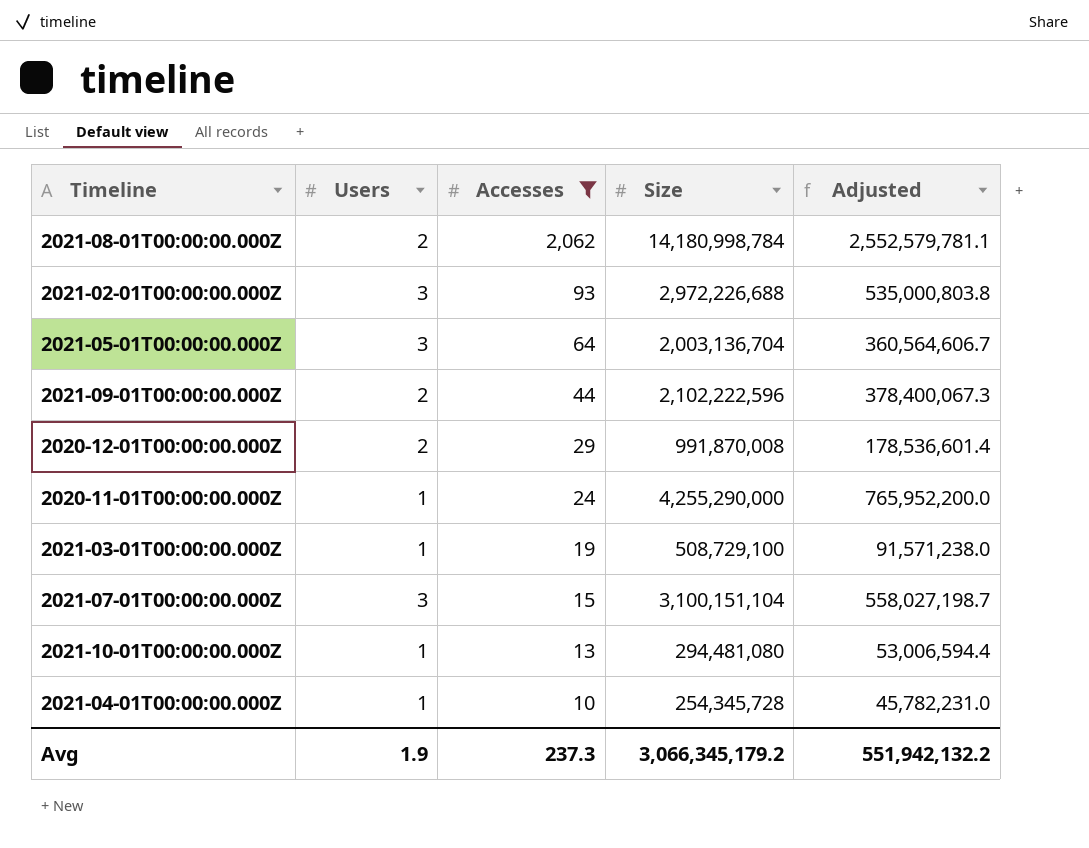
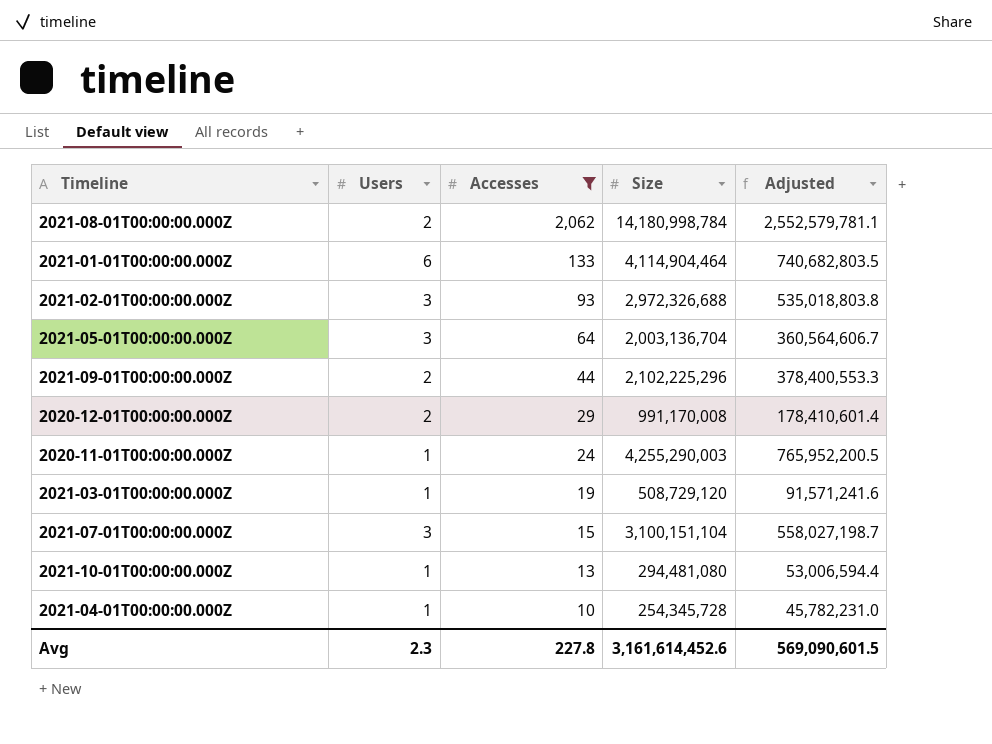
row 2021-01-01T00:00:00.000Z: none -> 6 | 133 | 4,114,904,464 | 740,682,803.5
2021-02-01T00:00:00.000Z | Size: 2,972,226,688 -> 2,972,326,688
2021-02-01T00:00:00.000Z | Adjusted: 535,000,803.8 -> 535,018,803.8
2021-09-01T00:00:00.000Z | Size: 2,102,222,596 -> 2,102,225,296
2021-09-01T00:00:00.000Z | Adjusted: 378,400,067.3 -> 378,400,553.3
2020-12-01T00:00:00.000Z | Size: 991,870,008 -> 991,170,008
2020-12-01T00:00:00.000Z | Adjusted: 178,536,601.4 -> 178,410,601.4
2020-11-01T00:00:00.000Z | Size: 4,255,290,000 -> 4,255,290,003
2020-11-01T00:00:00.000Z | Adjusted: 765,952,200.0 -> 765,952,200.5
2021-03-01T00:00:00.000Z | Size: 508,729,100 -> 508,729,120
2021-03-01T00:00:00.000Z | Adjusted: 91,571,238.0 -> 91,571,241.6
Avg | Users: 1.9 -> 2.3
Avg | Accesses: 237.3 -> 227.8
Avg | Size: 3,066,345,179.2 -> 3,161,614,452.6
Avg | Adjusted: 551,942,132.2 -> 569,090,601.5

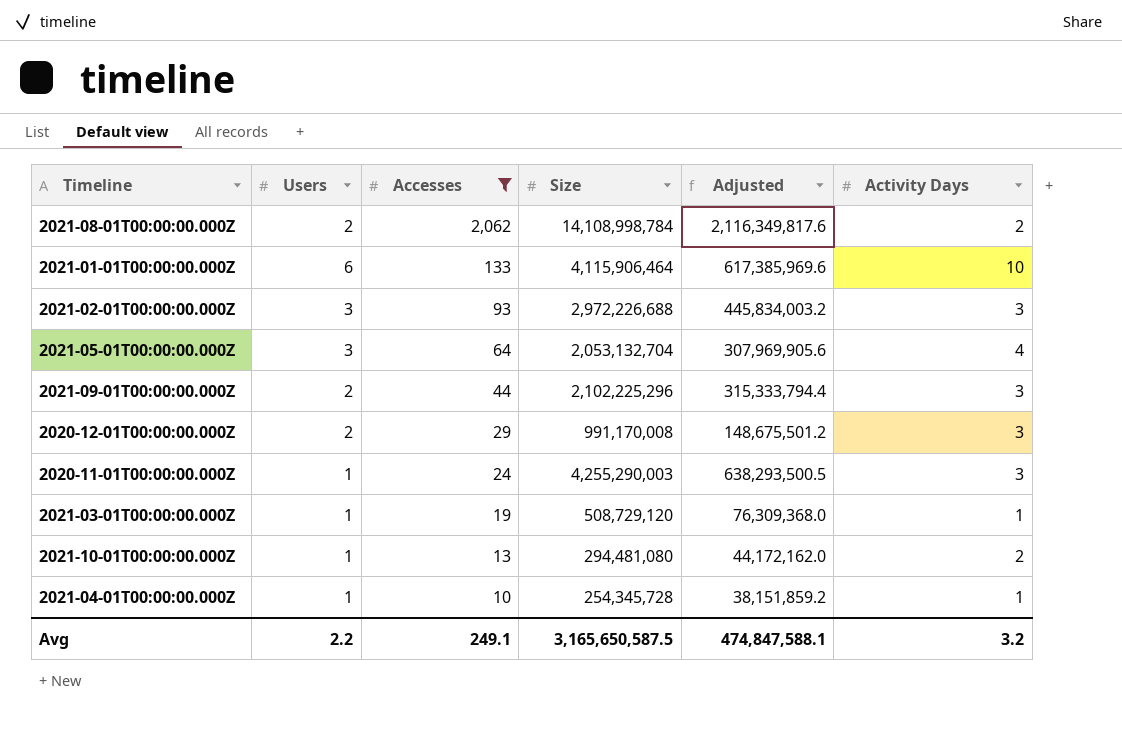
column Adjusted | formula: [Size] * 0.18 -> [Size] * 0.15
column Activity Days | position: none -> 6
row 2021-07-01T00:00:00.000Z: 3 | 15 | 3,100,151,104 | 558,027,198.7 -> none
2021-08-01T00:00:00.000Z | Size: 14,180,998,784 -> 14,108,998,784
2021-01-01T00:00:00.000Z | Size: 4,114,904,464 -> 4,115,906,464
2021-02-01T00:00:00.000Z | Size: 2,972,326,688 -> 2,972,226,688
2021-05-01T00:00:00.000Z | Size: 2,003,136,704 -> 2,053,132,704
Avg | Users: 2.3 -> 2.2
Avg | Accesses: 227.8 -> 249.1
Avg | Size: 3,161,614,452.6 -> 3,165,650,587.5
Avg | Adjusted: 569,090,601.5 -> 474,847,588.1

